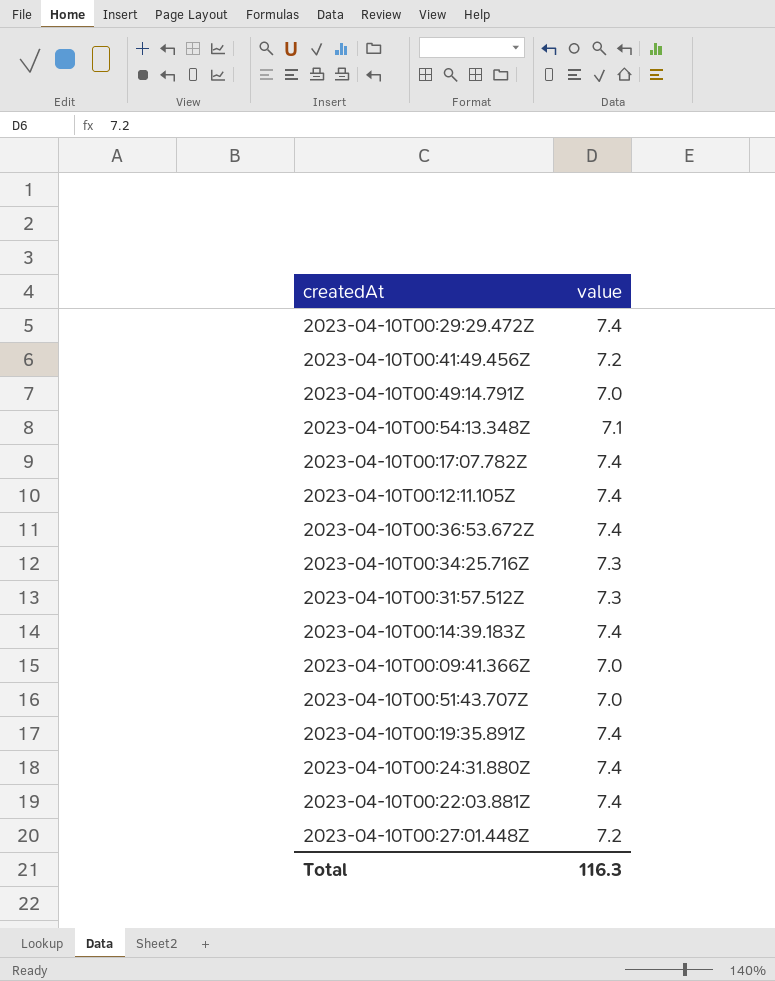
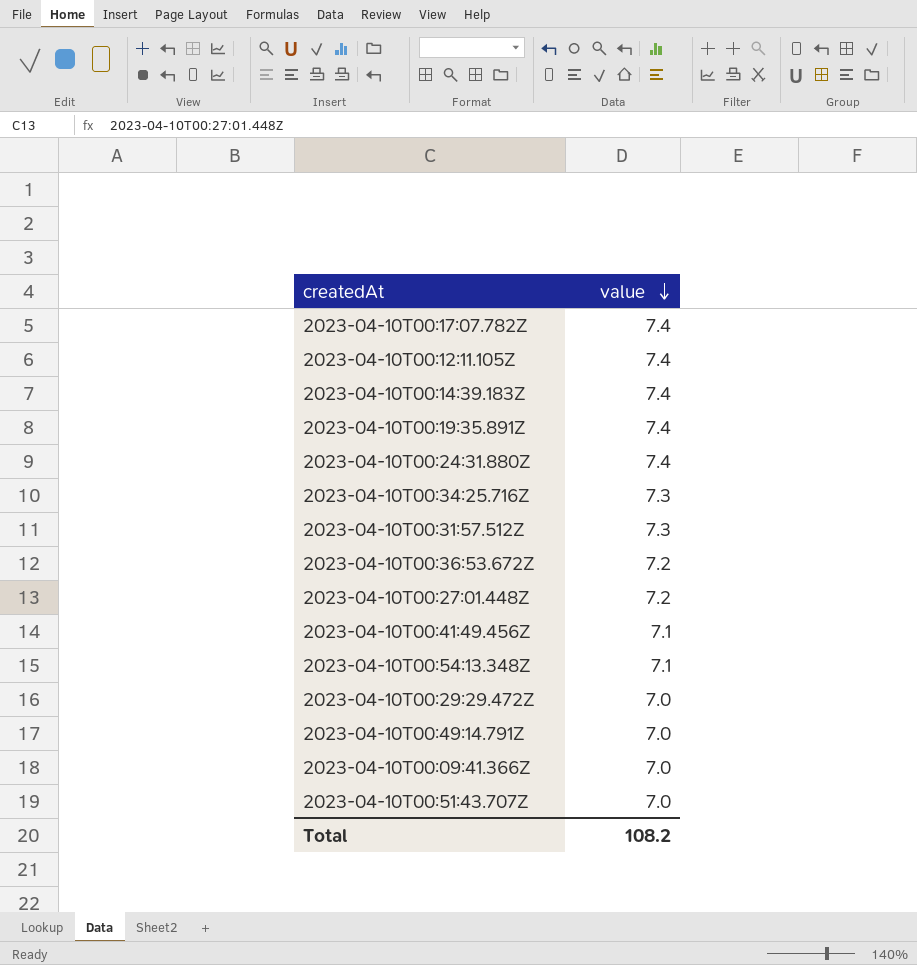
row order: none -> value descending
row 2023-04-10T00:22:03.881Z: 7.4 -> none
2023-04-10T00:36:53.672Z | value: 7.4 -> 7.2
2023-04-10T00:41:49.456Z | value: 7.2 -> 7.1
2023-04-10T00:29:29.472Z | value: 7.4 -> 7.0
Total | value: 116.3 -> 108.2

